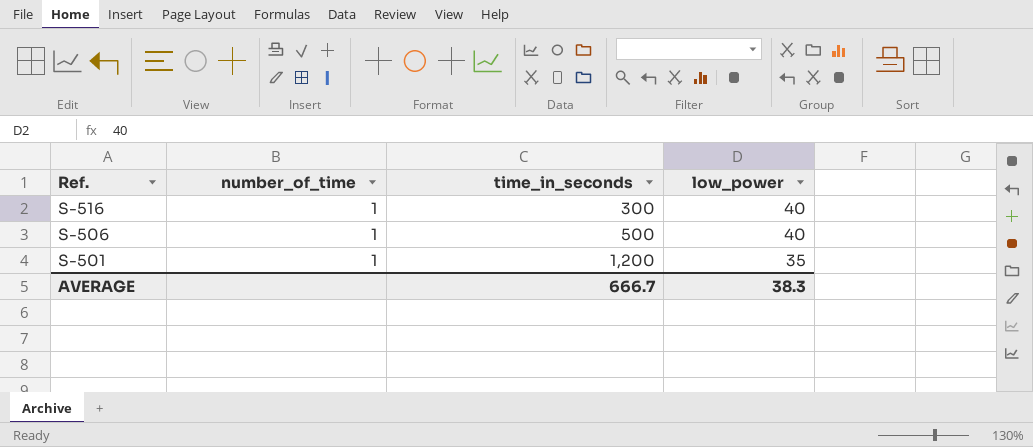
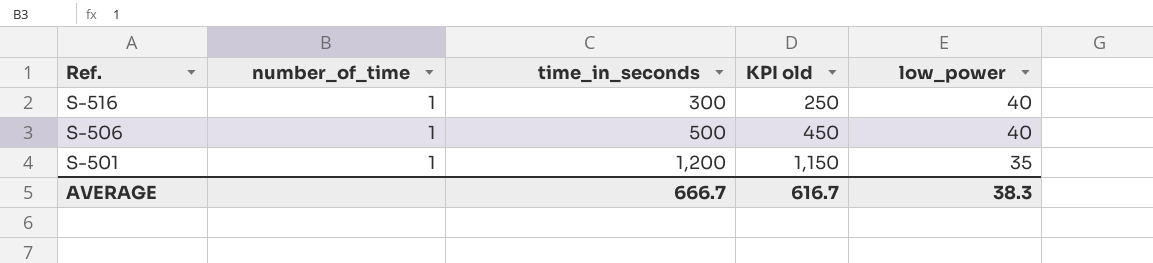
column KPI old | formula: none -> [time_in_seconds] - 50

